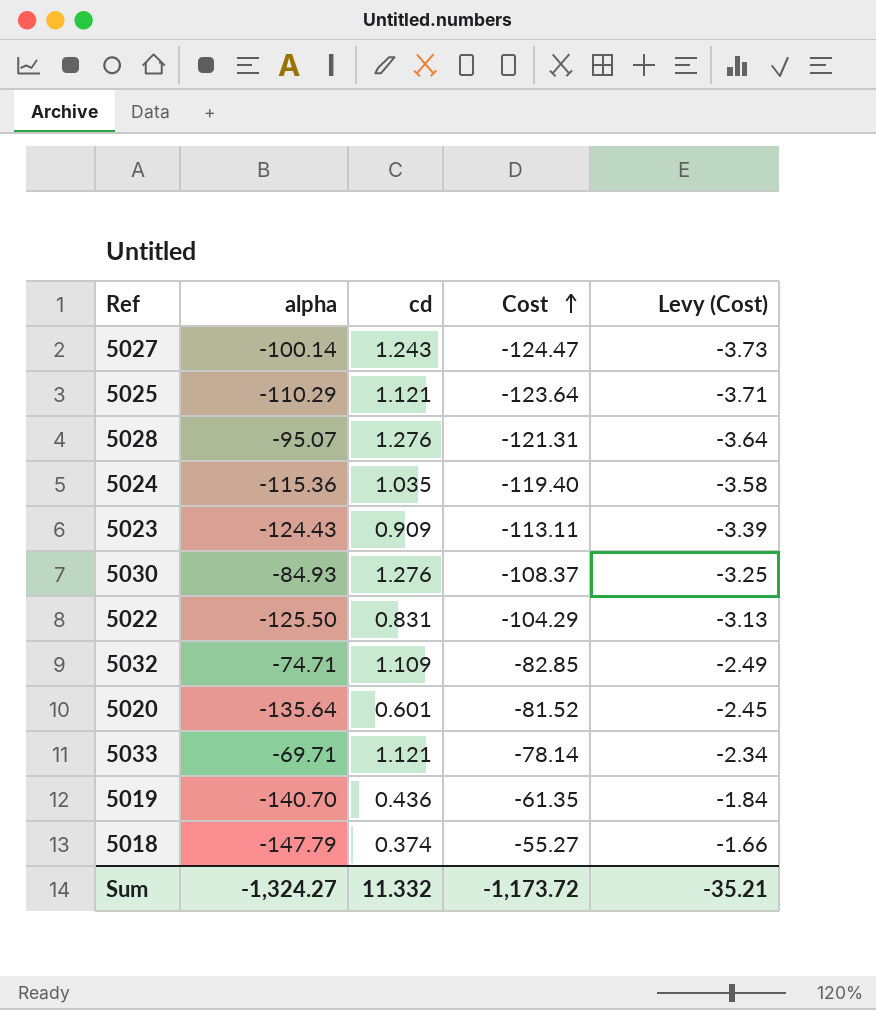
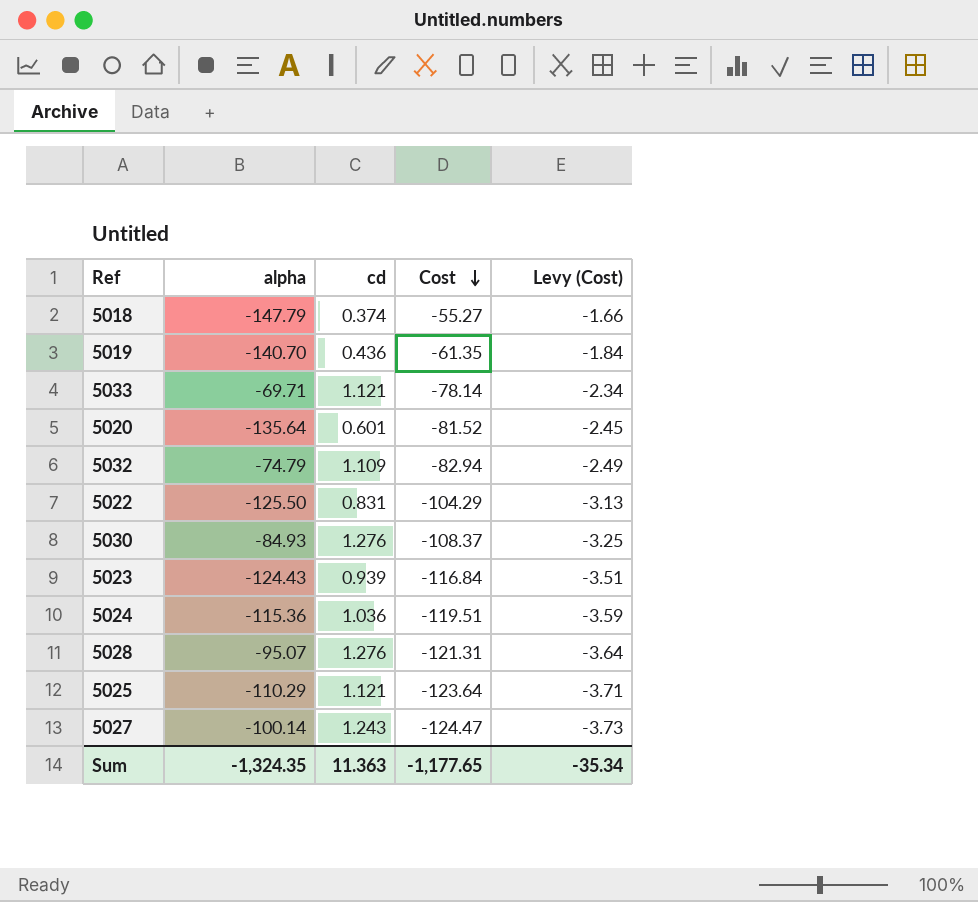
row order: Cost ascending -> Cost descending
5032 | alpha: -74.71 -> -74.79
5032 | Cost: -82.85 -> -82.94
5023 | cd: 0.909 -> 0.939
5023 | Cost: -113.11 -> -116.84
5023 | Levy (Cost): -3.39 -> -3.51
5024 | cd: 1.035 -> 1.036
5024 | Cost: -119.40 -> -119.51
5024 | Levy (Cost): -3.58 -> -3.59
Sum | alpha: -1,324.27 -> -1,324.35
Sum | cd: 11.332 -> 11.363
Sum | Cost: -1,173.72 -> -1,177.65
Sum | Levy (Cost): -35.21 -> -35.34

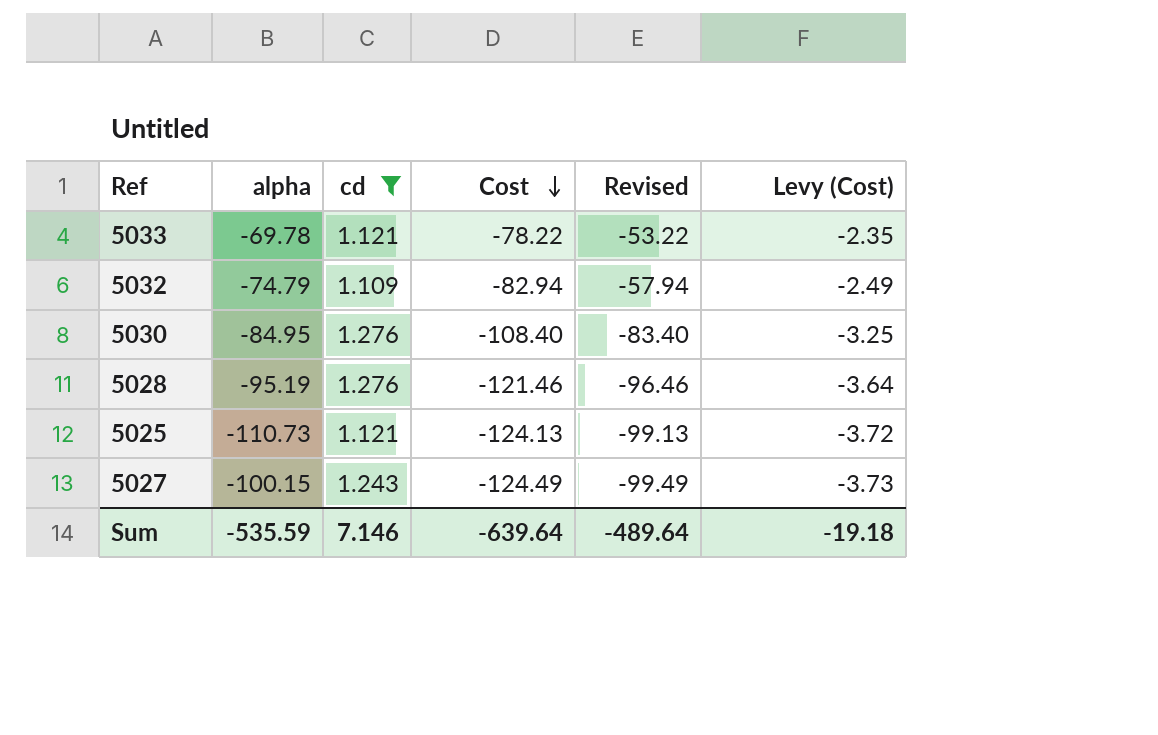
filter: none -> cd >= 1.109
column Revised | formula: none -> [Cost] + 25
5033 | alpha: -69.71 -> -69.78
5033 | Cost: -78.14 -> -78.22
5033 | Levy (Cost): -2.34 -> -2.35
5030 | alpha: -84.93 -> -84.95
5030 | Cost: -108.37 -> -108.40
5028 | alpha: -95.07 -> -95.19
5028 | Cost: -121.31 -> -121.46
5025 | alpha: -110.29 -> -110.73
5025 | Cost: -123.64 -> -124.13
5025 | Levy (Cost): -3.71 -> -3.72
5027 | alpha: -100.14 -> -100.15
5027 | Cost: -124.47 -> -124.49
Sum | alpha: -1,324.35 -> -535.59
Sum | cd: 11.363 -> 7.146
Sum | Cost: -1,177.65 -> -639.64
Sum | Levy (Cost): -35.34 -> -19.18

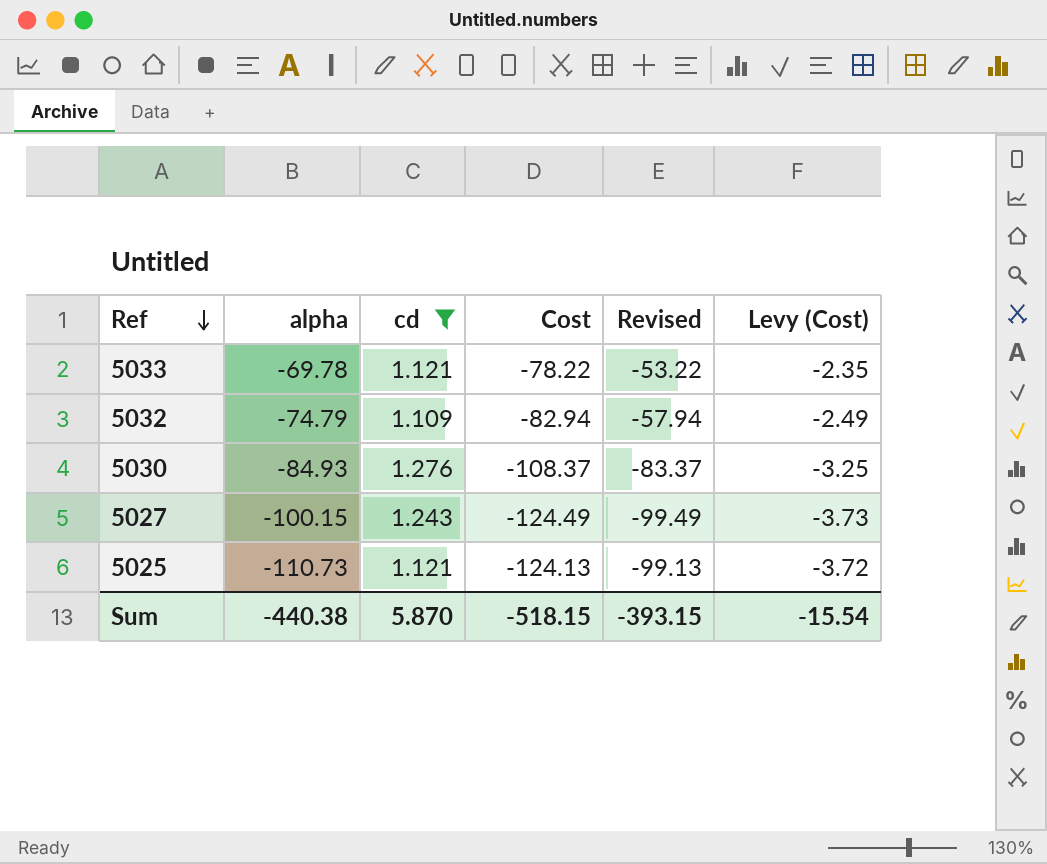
row order: Cost descending -> Ref descending
row 5028: -95.19 | 1.276 | -121.46 | -96.46 | -3.64 -> none
5030 | alpha: -84.95 -> -84.93
5030 | Cost: -108.40 -> -108.37
5030 | Revised: -83.40 -> -83.37
Sum | alpha: -535.59 -> -440.38
Sum | cd: 7.146 -> 5.870
Sum | Cost: -639.64 -> -518.15
Sum | Revised: -489.64 -> -393.15
Sum | Levy (Cost): -19.18 -> -15.54

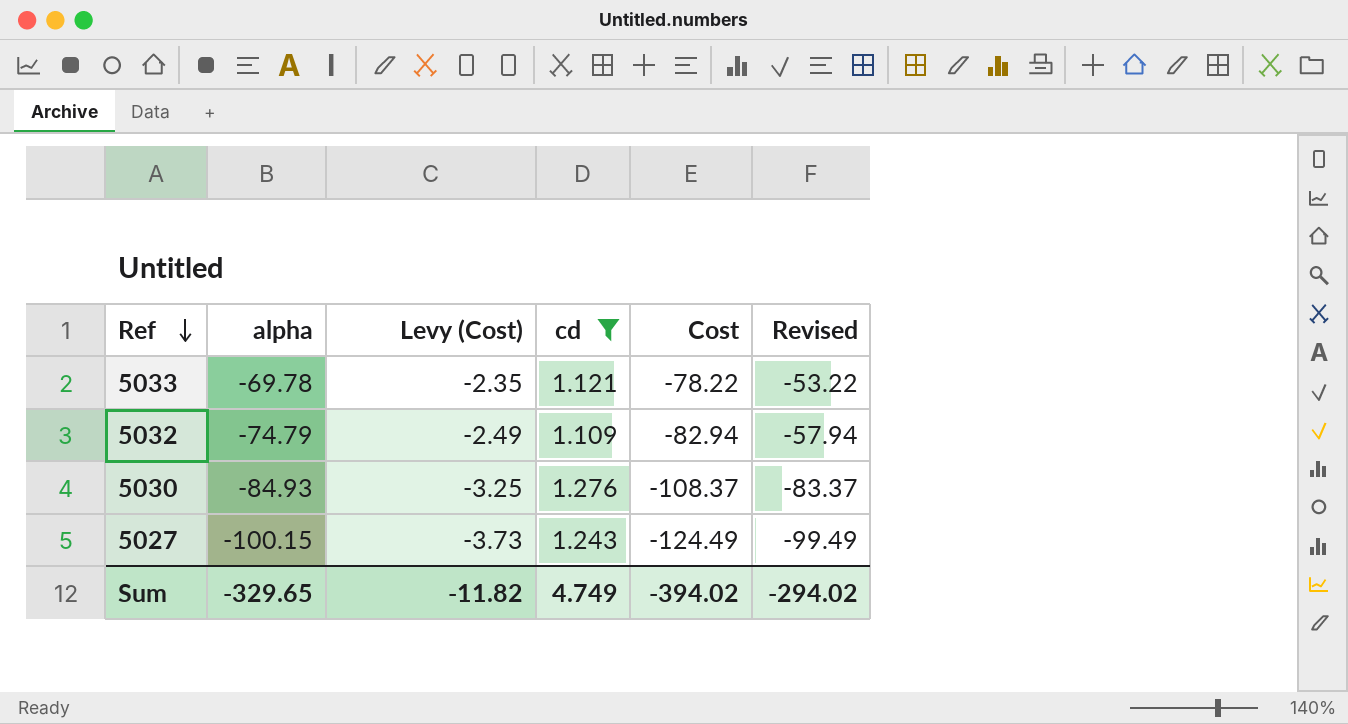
column Levy (Cost) | position: 6 -> 3
row 5025: -110.73 | 1.121 | -124.13 | -99.13 | -3.72 -> none
Sum | alpha: -440.38 -> -329.65
Sum | Levy (Cost): -15.54 -> -11.82
Sum | cd: 5.870 -> 4.749
Sum | Cost: -518.15 -> -394.02
Sum | Revised: -393.15 -> -294.02

